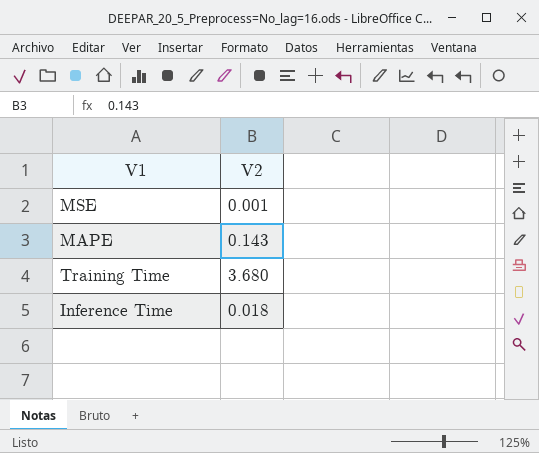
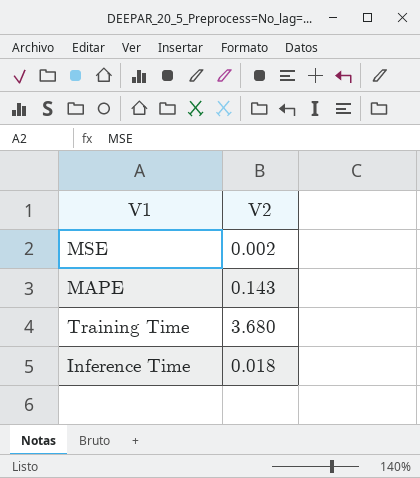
MSE | V2: 0.001 -> 0.002

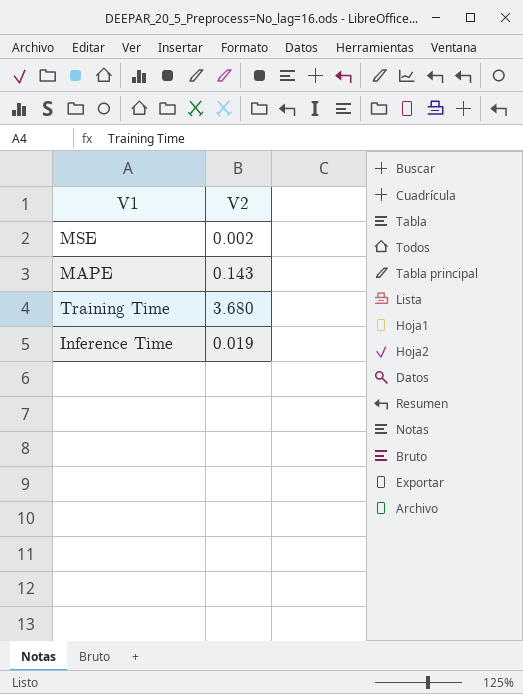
Inference Time | V2: 0.018 -> 0.019

